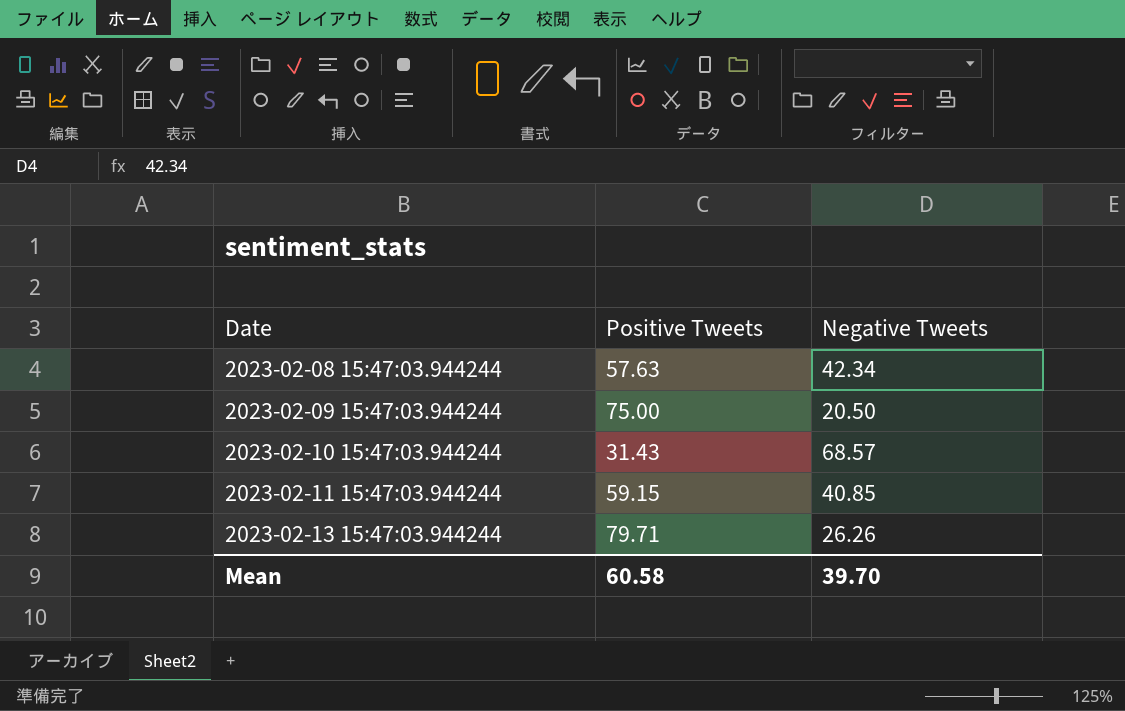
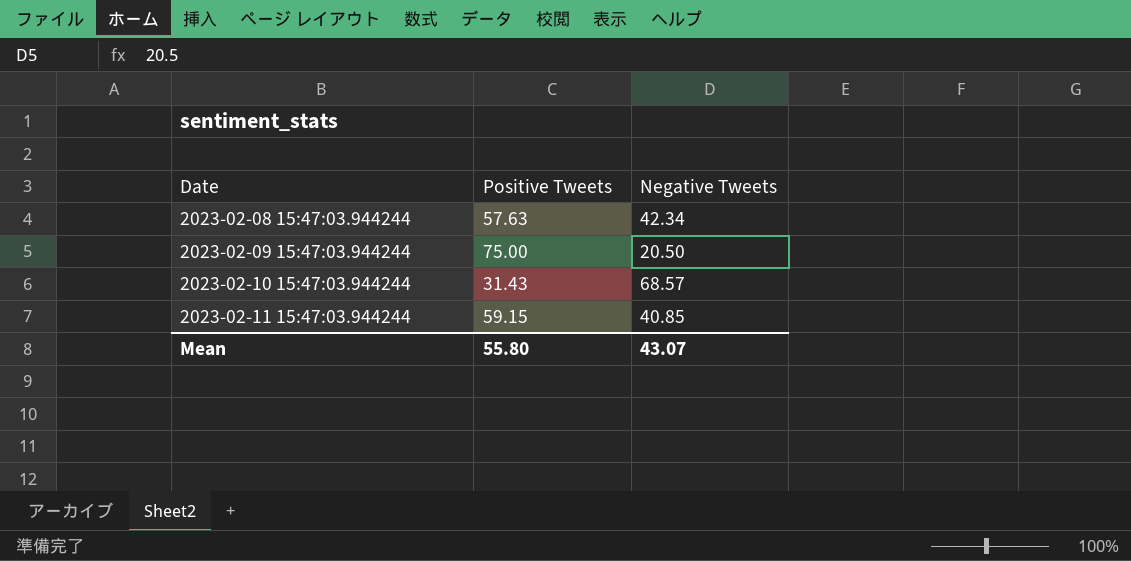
row 2023-02-13 15:47:03.944244: 79.71 | 26.26 -> none
Mean | Positive Tweets: 60.58 -> 55.80
Mean | Negative Tweets: 39.70 -> 43.07

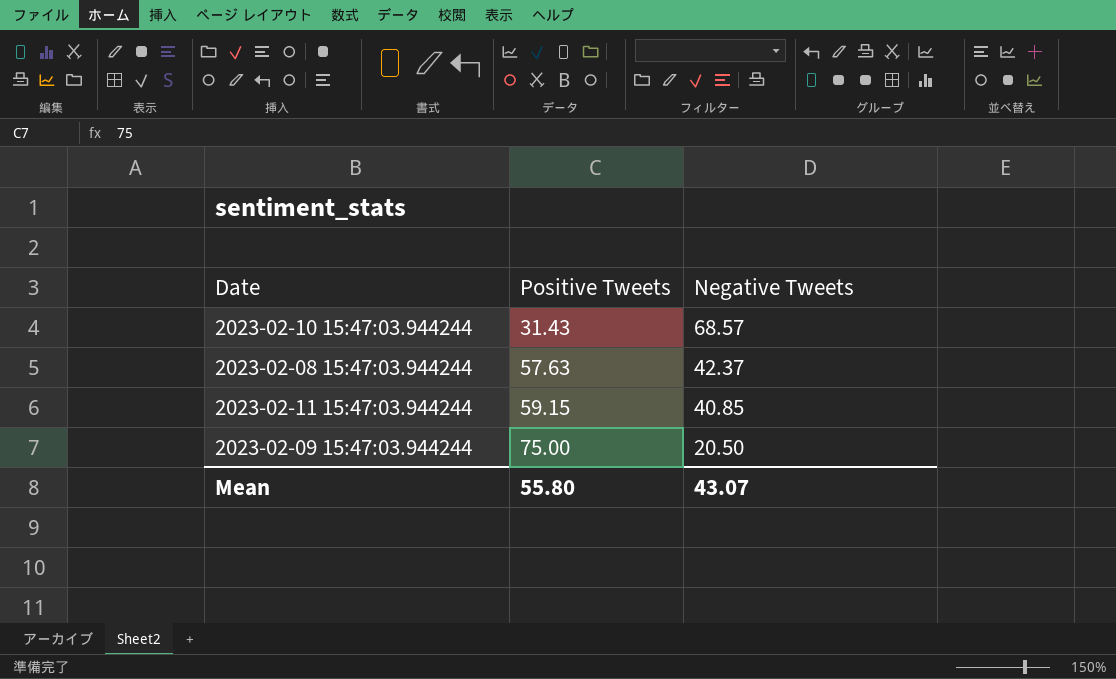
row order: Date ascending -> Positive Tweets ascending
2023-02-08 15:47:03.944244 | Negative Tweets: 42.34 -> 42.37

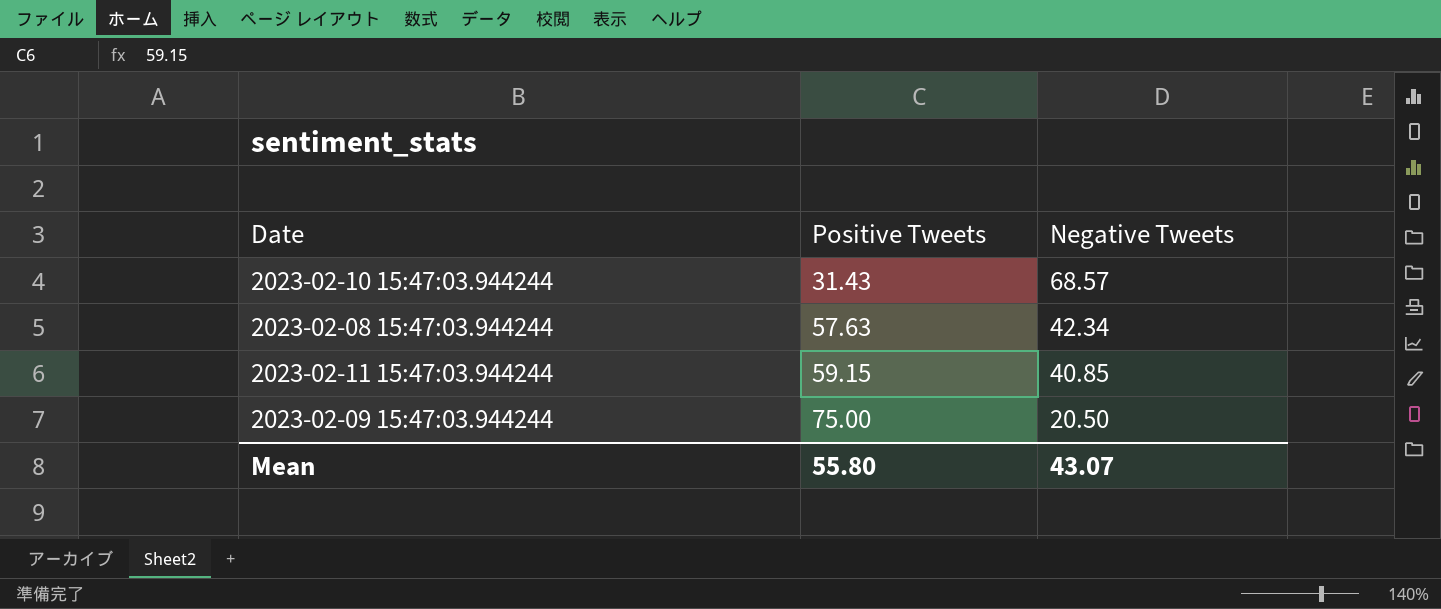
2023-02-08 15:47:03.944244 | Negative Tweets: 42.37 -> 42.34

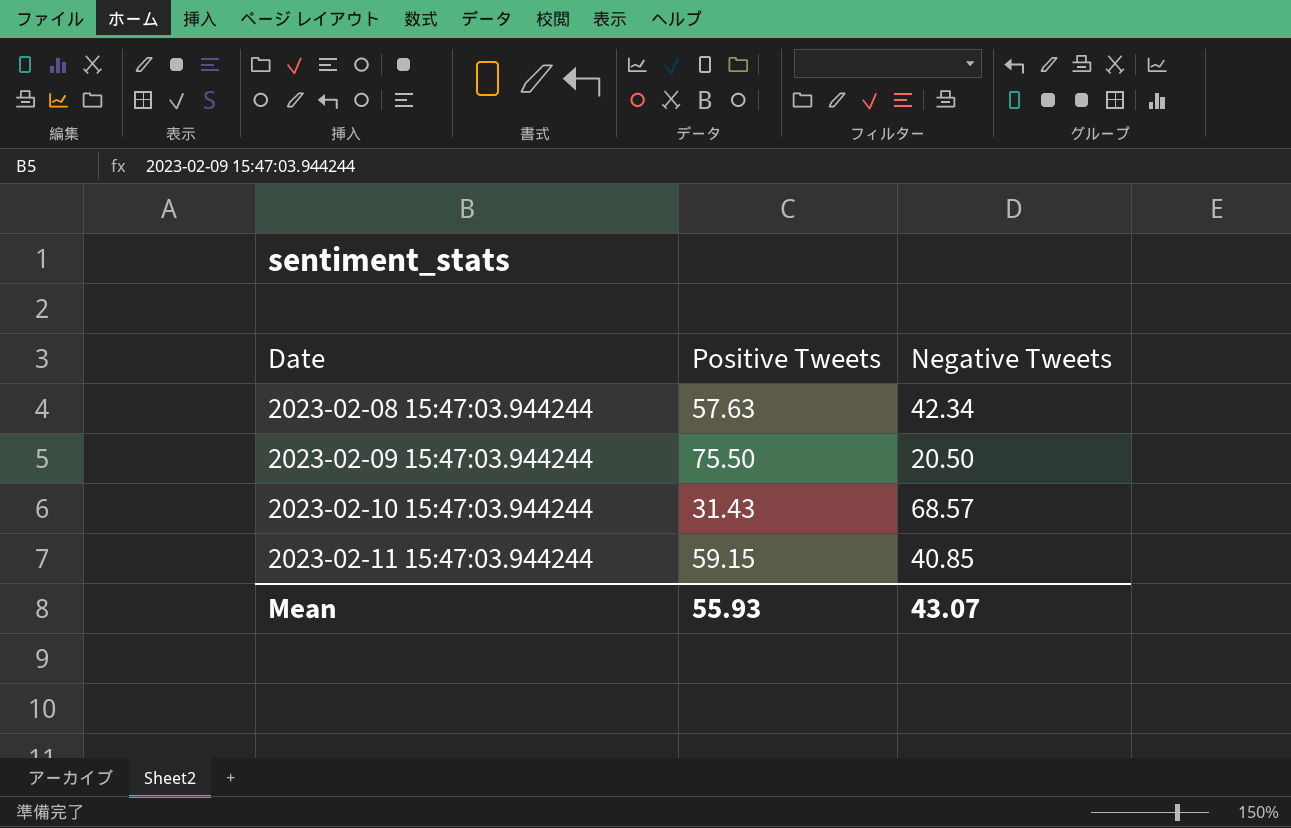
row order: Positive Tweets ascending -> Date ascending
2023-02-09 15:47:03.944244 | Positive Tweets: 75.00 -> 75.50
Mean | Positive Tweets: 55.80 -> 55.93

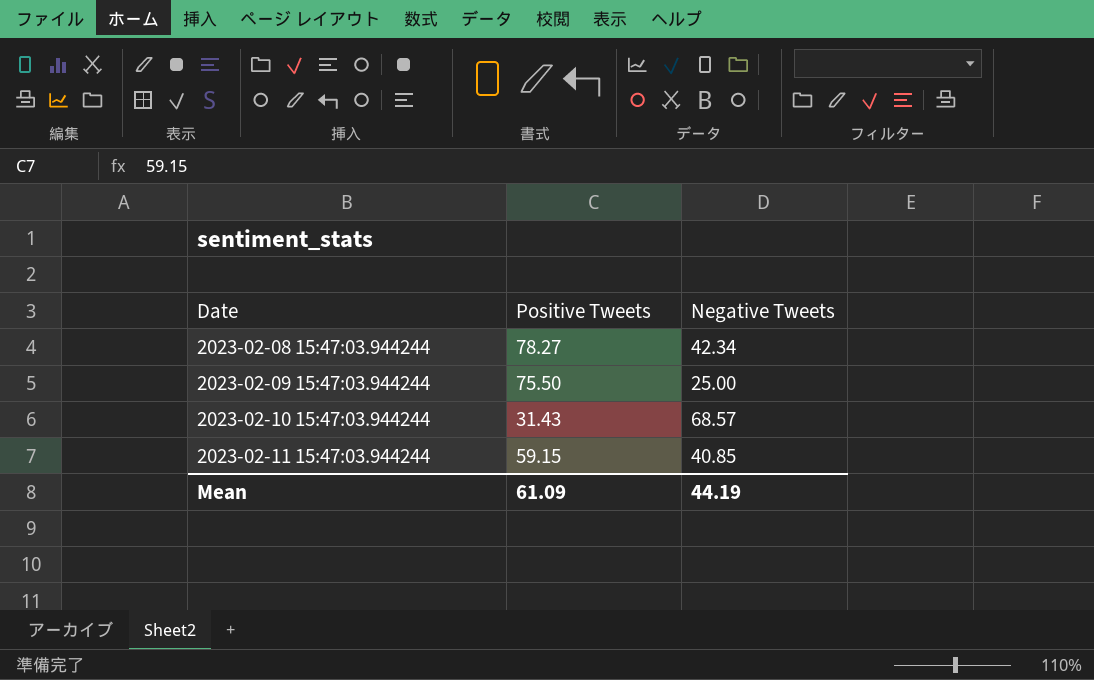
2023-02-08 15:47:03.944244 | Positive Tweets: 57.63 -> 78.27
2023-02-09 15:47:03.944244 | Negative Tweets: 20.50 -> 25.00
Mean | Positive Tweets: 55.93 -> 61.09
Mean | Negative Tweets: 43.07 -> 44.19

